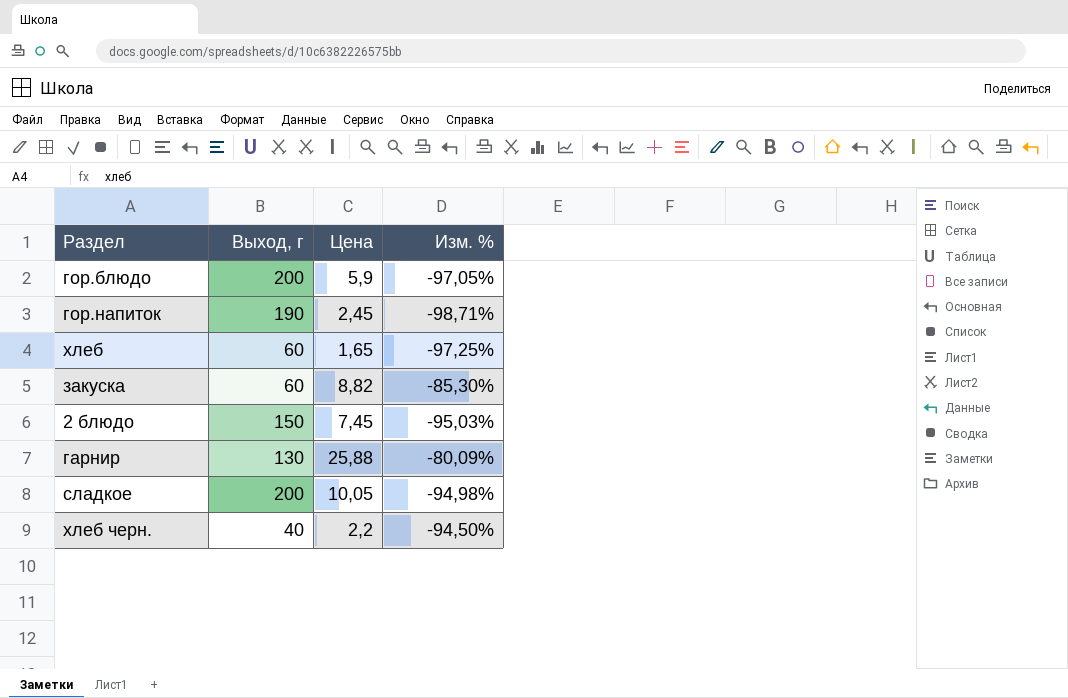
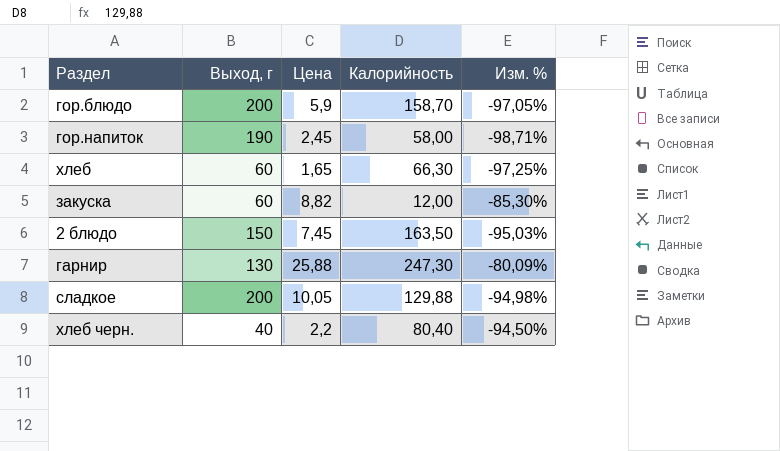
column Калорийность | position: none -> 4

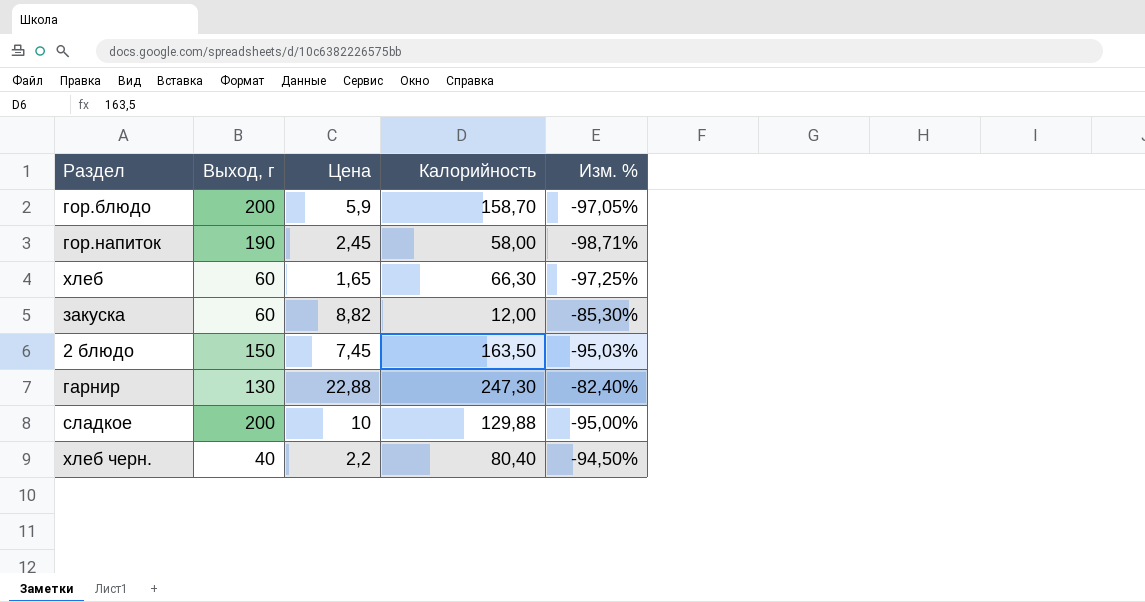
гарнир | Цена: 25,88 -> 22,88
гарнир | Изм. %: -80,09% -> -82,40%
сладкое | Цена: 10,05 -> 10
сладкое | Изм. %: -94,98% -> -95,00%

